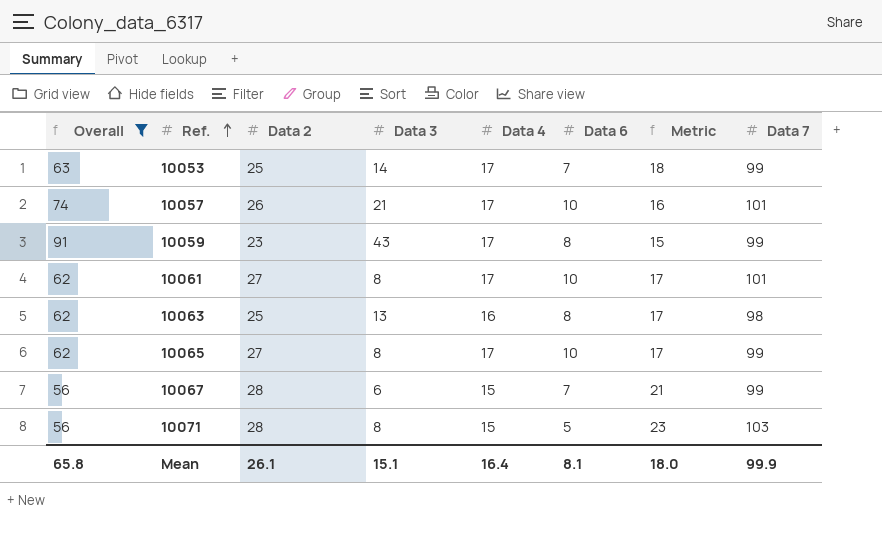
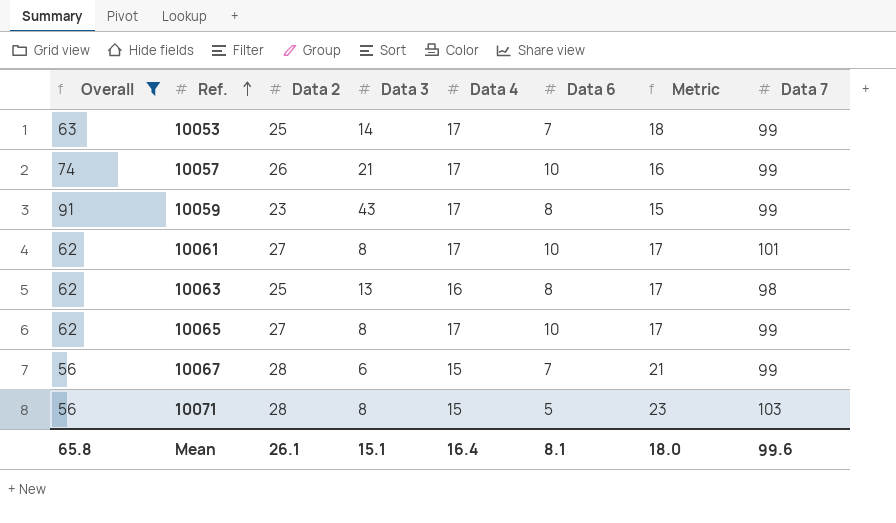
10057 | Data 7: 101 -> 99
Mean | Data 7: 99.9 -> 99.6

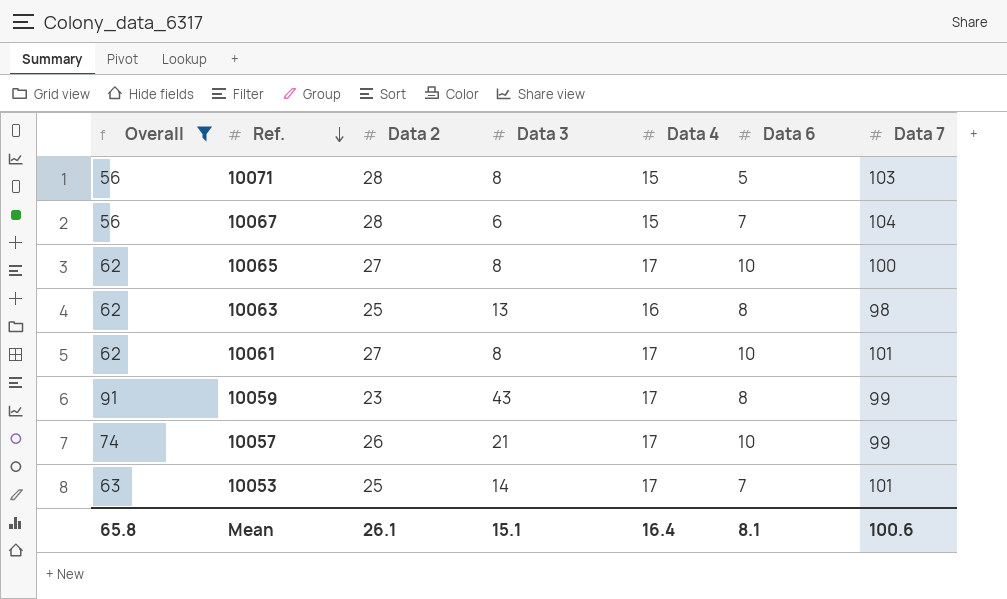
row order: Ref. ascending -> Ref. descending
column Metric | formula: [Data 2] - [Data 6] -> none
10067 | Data 7: 99 -> 104
10065 | Data 7: 99 -> 100
10053 | Data 7: 99 -> 101
Mean | Data 7: 99.6 -> 100.6

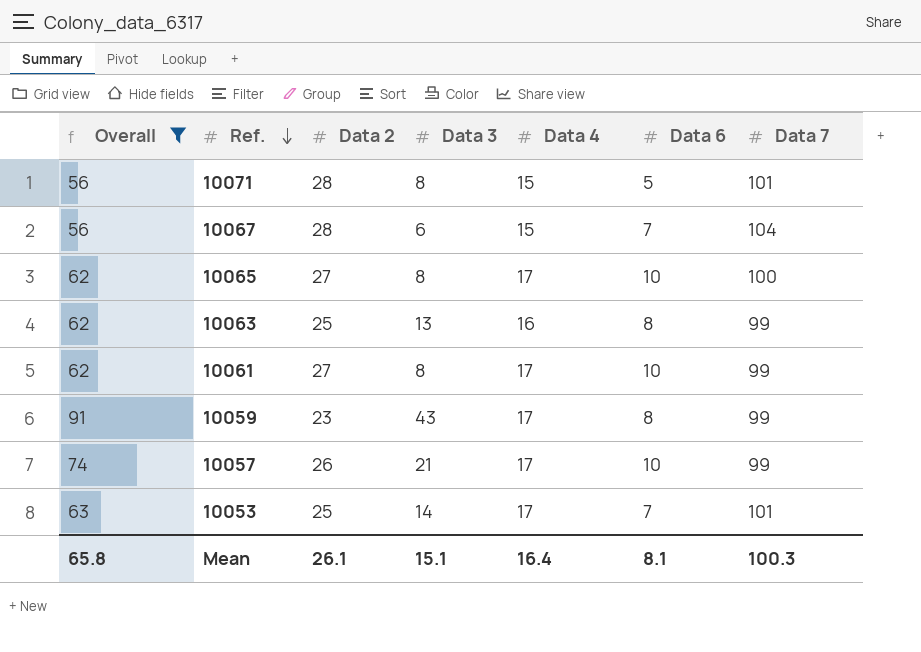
10071 | Data 7: 103 -> 101
10063 | Data 7: 98 -> 99
10061 | Data 7: 101 -> 99
Mean | Data 7: 100.6 -> 100.3

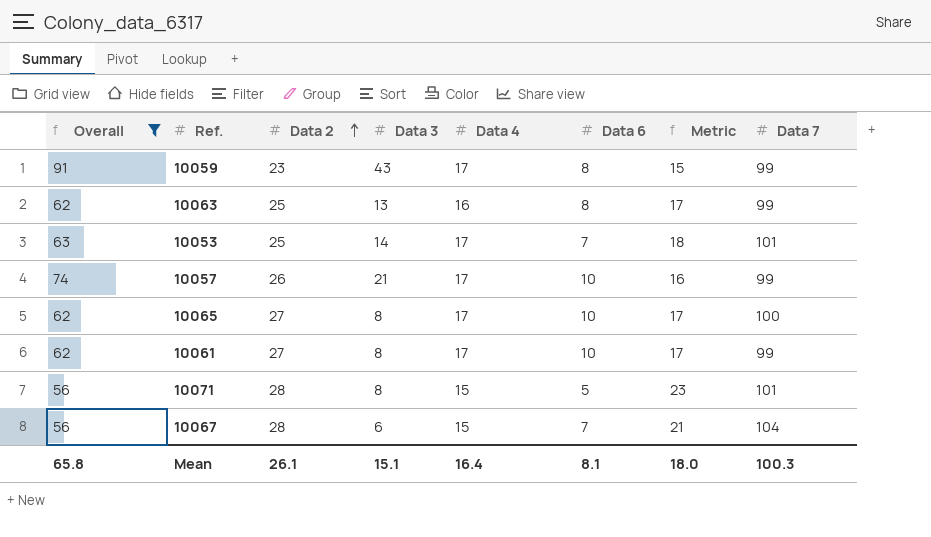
row order: Ref. descending -> Data 2 ascending
column Metric | formula: none -> [Data 2] - [Data 6]

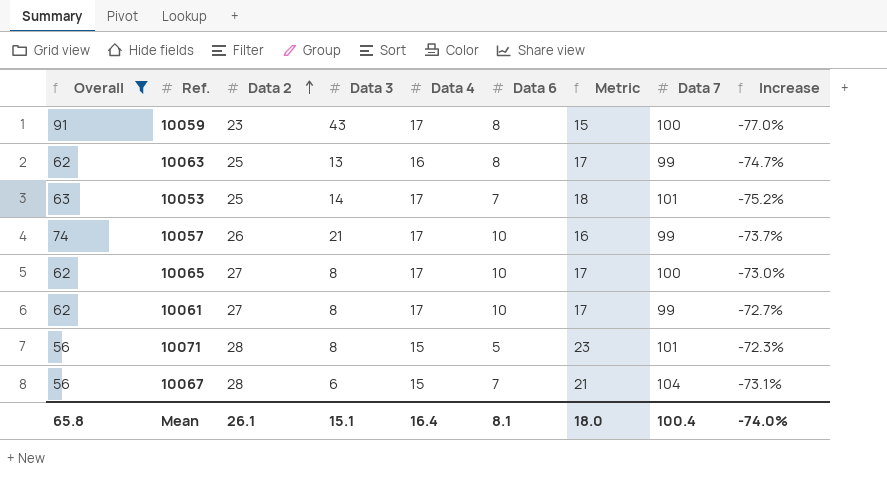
column Increase | formula: none -> ([Data 2] - [Data 7]) / [Data 7]
10059 | Data 7: 99 -> 100
Mean | Data 7: 100.3 -> 100.4

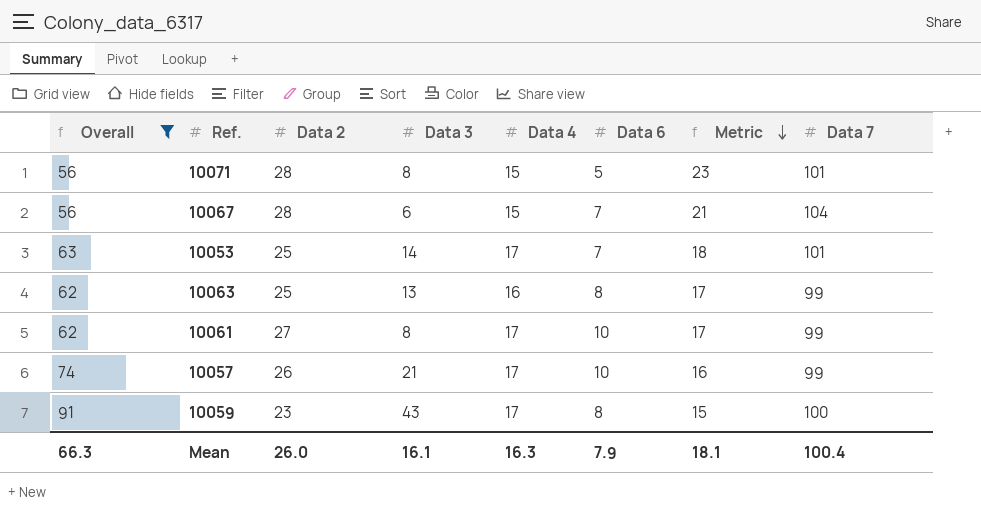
row order: Data 2 ascending -> Metric descending
column Increase | formula: ([Data 2] - [Data 7]) / [Data 7] -> none
row 10065: 62 | 27 | 8 | 17 | 10 | 17 | 100 | -73.0% -> none
Mean | Overall: 65.8 -> 66.3
Mean | Data 2: 26.1 -> 26.0
Mean | Data 3: 15.1 -> 16.1
Mean | Data 4: 16.4 -> 16.3
Mean | Data 6: 8.1 -> 7.9
Mean | Metric: 18.0 -> 18.1

